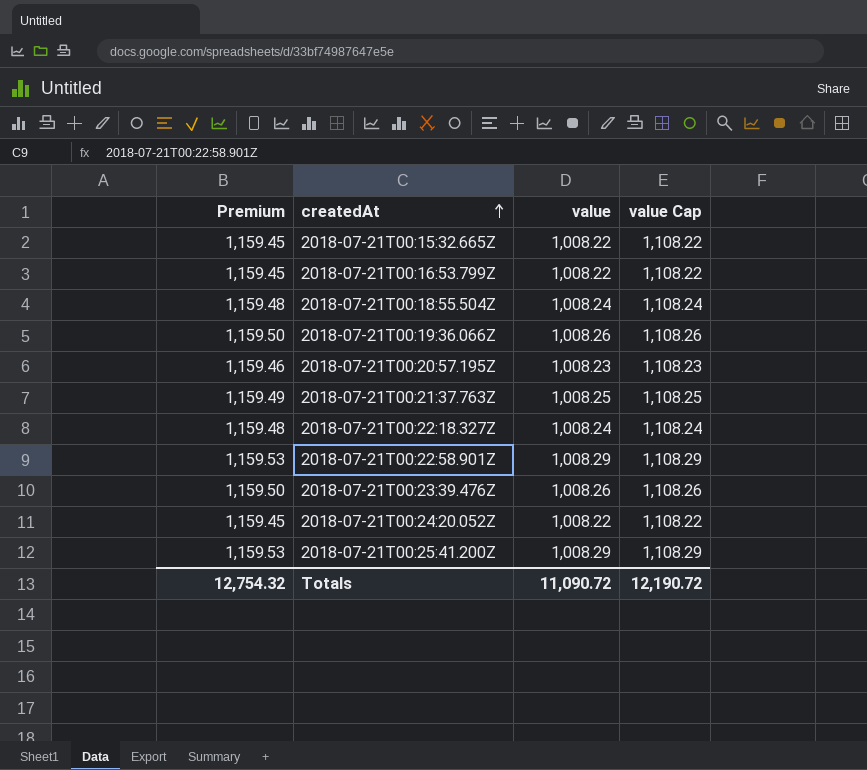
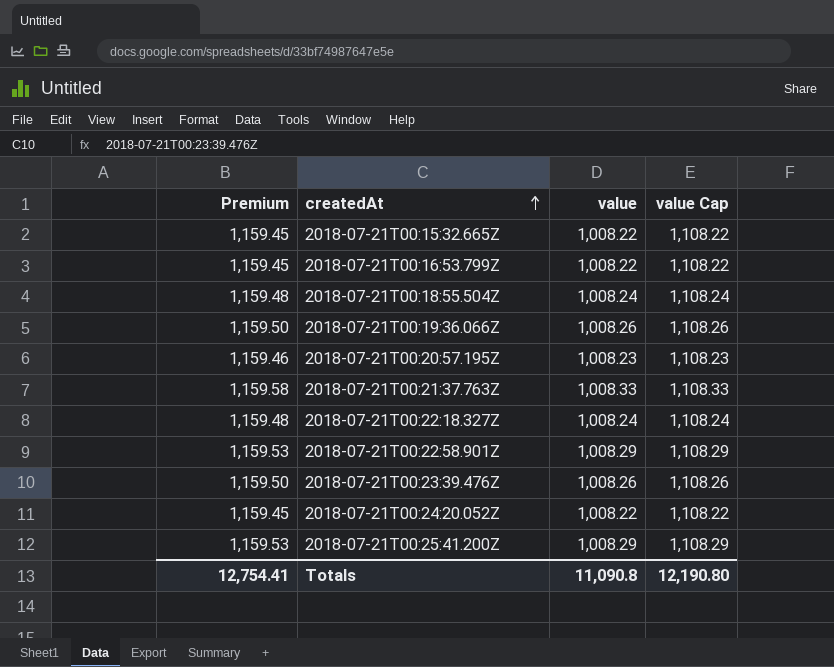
2018-07-21T00:21:37.763Z | Premium: 1,159.49 -> 1,159.58
2018-07-21T00:21:37.763Z | value: 1,008.25 -> 1,008.33
2018-07-21T00:21:37.763Z | value Cap: 1,108.25 -> 1,108.33
Totals | Premium: 12,754.32 -> 12,754.41
Totals | value: 11,090.72 -> 11,090.8
Totals | value Cap: 12,190.72 -> 12,190.80

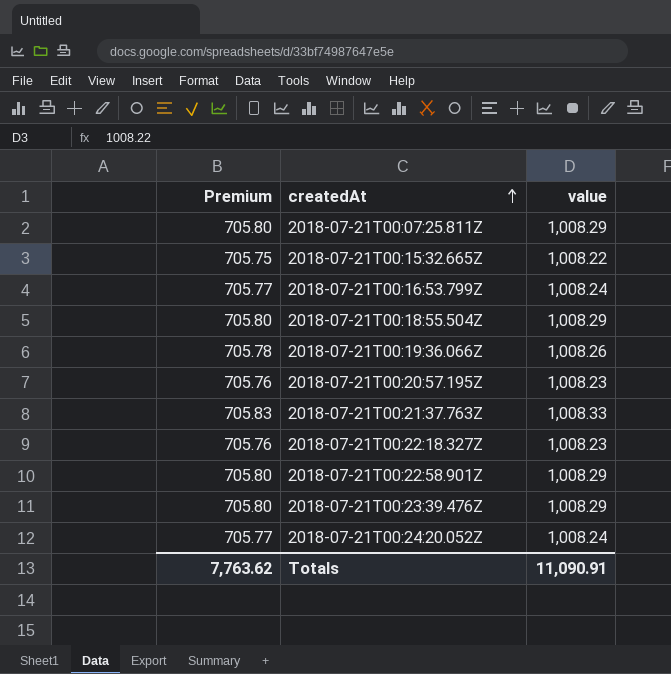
column value Cap | formula: [value] + 100 -> none
column Premium | formula: [value] * 1.15 -> [value] * 0.7
row 2018-07-21T00:25:41.200Z: 1,159.53 | 1,008.29 | 1,108.29 -> none
row 2018-07-21T00:07:25.811Z: none -> 705.80 | 1,008.29
2018-07-21T00:16:53.799Z | value: 1,008.22 -> 1,008.24
2018-07-21T00:18:55.504Z | value: 1,008.24 -> 1,008.29
2018-07-21T00:22:18.327Z | value: 1,008.24 -> 1,008.23
2018-07-21T00:23:39.476Z | value: 1,008.26 -> 1,008.29
2018-07-21T00:24:20.052Z | value: 1,008.22 -> 1,008.24
Totals | Premium: 12,754.41 -> 7,763.62
Totals | value: 11,090.8 -> 11,090.91

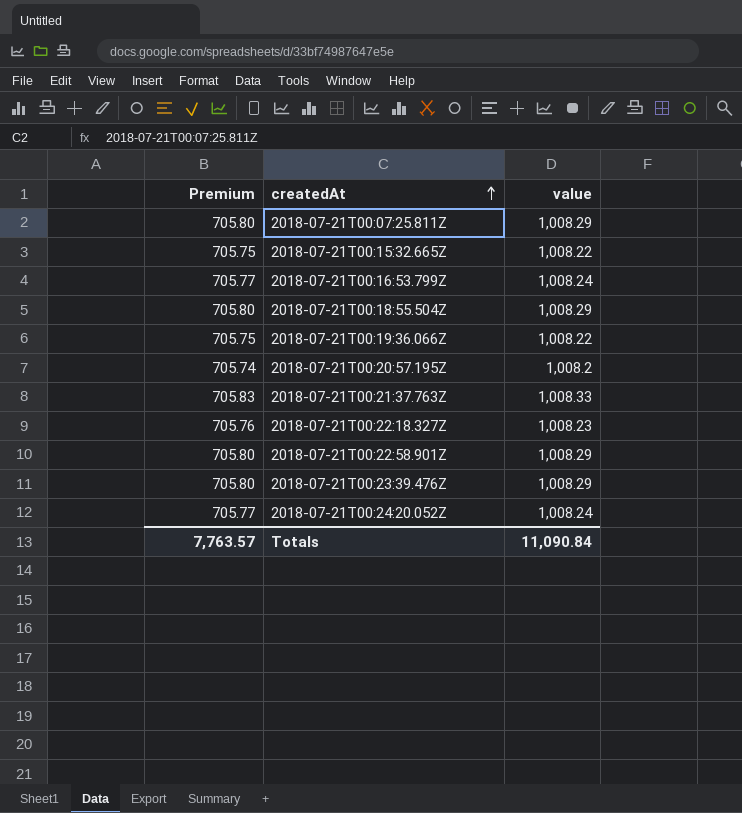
2018-07-21T00:19:36.066Z | Premium: 705.78 -> 705.75
2018-07-21T00:19:36.066Z | value: 1,008.26 -> 1,008.22
2018-07-21T00:20:57.195Z | Premium: 705.76 -> 705.74
2018-07-21T00:20:57.195Z | value: 1,008.23 -> 1,008.2
Totals | Premium: 7,763.62 -> 7,763.57
Totals | value: 11,090.91 -> 11,090.84

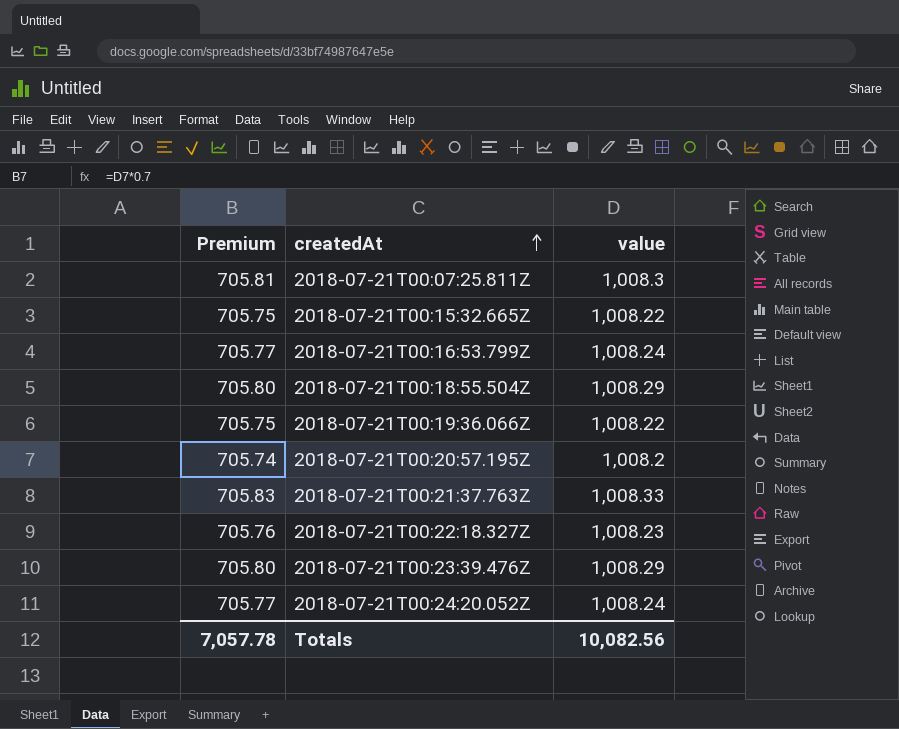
row 2018-07-21T00:22:58.901Z: 705.80 | 1,008.29 -> none
2018-07-21T00:07:25.811Z | Premium: 705.80 -> 705.81
2018-07-21T00:07:25.811Z | value: 1,008.29 -> 1,008.3
Totals | Premium: 7,763.57 -> 7,057.78
Totals | value: 11,090.84 -> 10,082.56

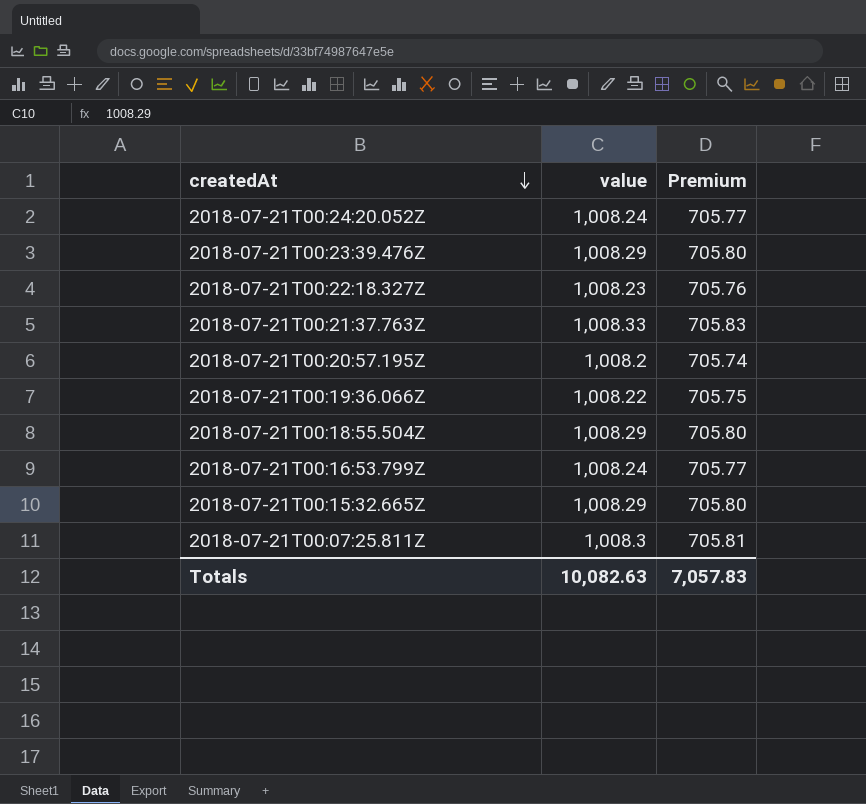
row order: createdAt ascending -> createdAt descending
column Premium | position: 1 -> 3
2018-07-21T00:15:32.665Z | value: 1,008.22 -> 1,008.29
2018-07-21T00:15:32.665Z | Premium: 705.75 -> 705.80
Totals | value: 10,082.56 -> 10,082.63
Totals | Premium: 7,057.78 -> 7,057.83

